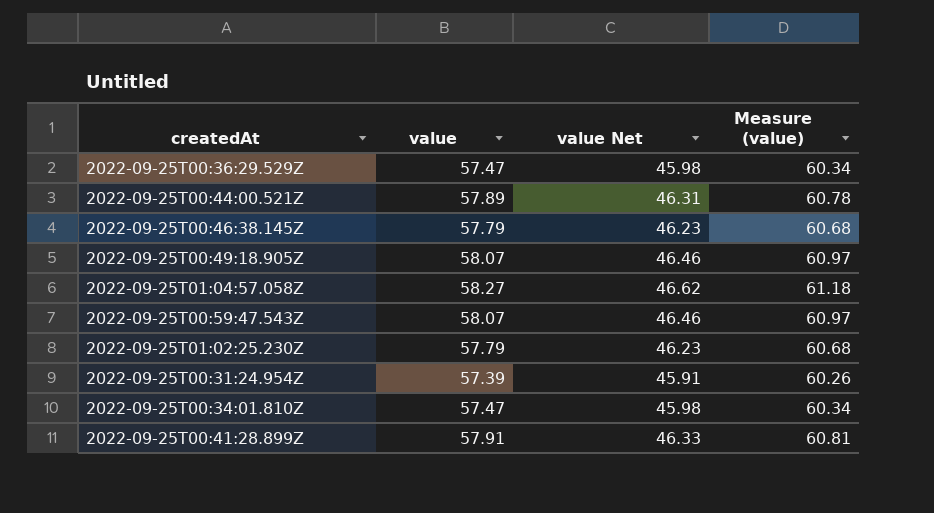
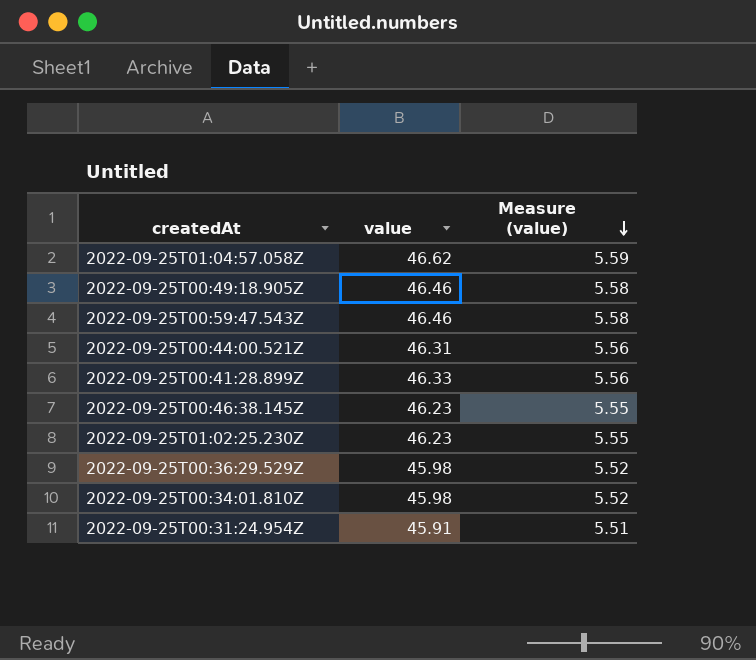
row order: none -> Measure (value) descending
column value Net | formula: [value] * 0.8 -> none
column Measure (value) | formula: [value] * 1.05 -> [value] * 0.12
2022-09-25T01:04:57.058Z | value: 58.27 -> 46.62
2022-09-25T00:49:18.905Z | value: 58.07 -> 46.46
2022-09-25T00:59:47.543Z | value: 58.07 -> 46.46
2022-09-25T00:44:00.521Z | value: 57.89 -> 46.31
2022-09-25T00:41:28.899Z | value: 57.91 -> 46.33
2022-09-25T00:46:38.145Z | value: 57.79 -> 46.23
2022-09-25T01:02:25.230Z | value: 57.79 -> 46.23
2022-09-25T00:36:29.529Z | value: 57.47 -> 45.98
2022-09-25T00:34:01.810Z | value: 57.47 -> 45.98
2022-09-25T00:31:24.954Z | value: 57.39 -> 45.91

